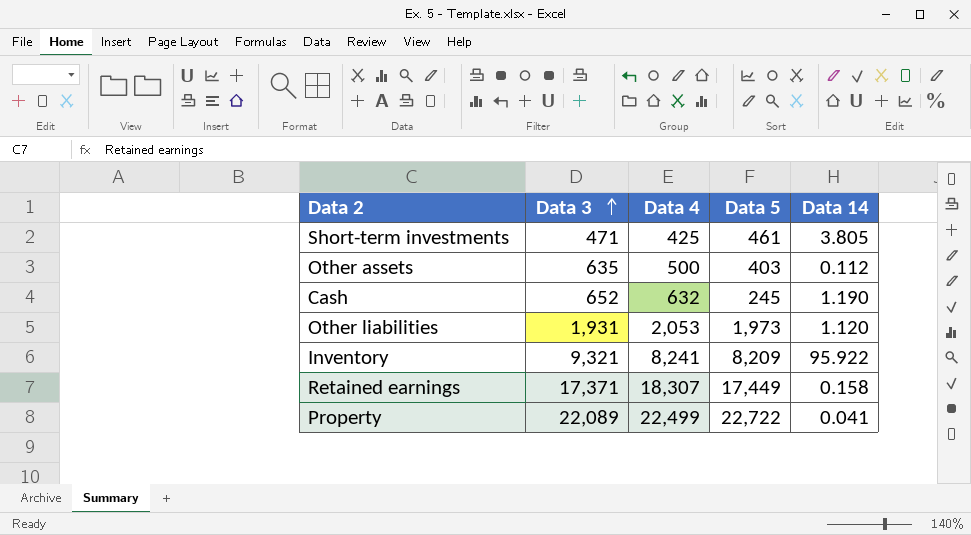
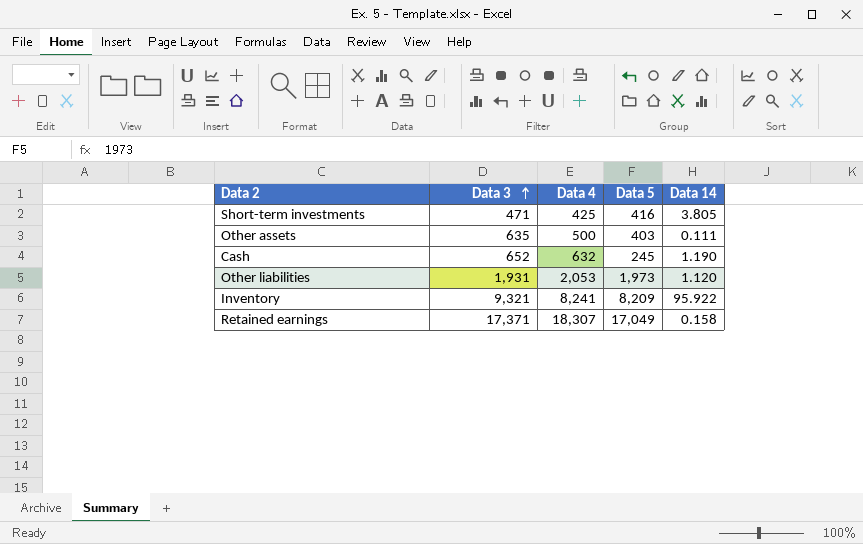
row Property: 22,089 | 22,499 | 22,722 | 0.041 -> none
Short-term investments | Data 5: 461 -> 416
Other assets | Data 14: 0.112 -> 0.111
Retained earnings | Data 5: 17,449 -> 17,049

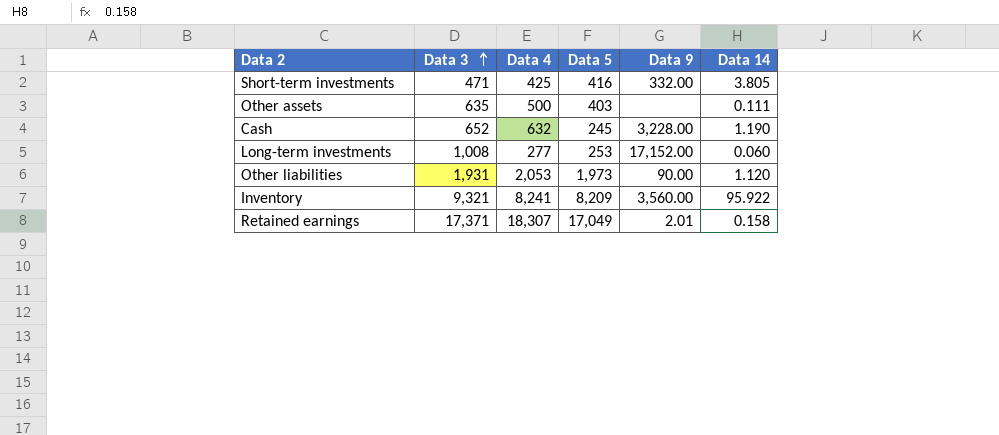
column Data 9 | position: none -> 5
row Long-term investments: none -> 1,008 | 277 | 253 | 17,152.00 | 0.060

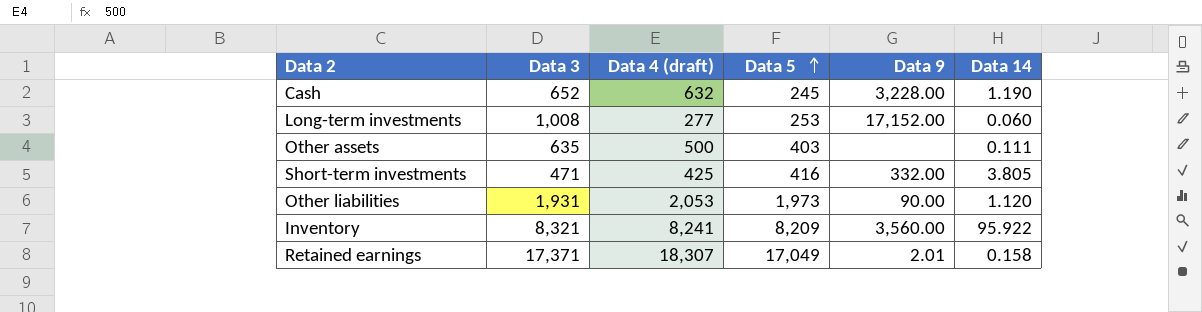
row order: Data 3 ascending -> Data 5 ascending
column name: Data 4 -> Data 4 (draft)
Inventory | Data 3: 9,321 -> 8,321

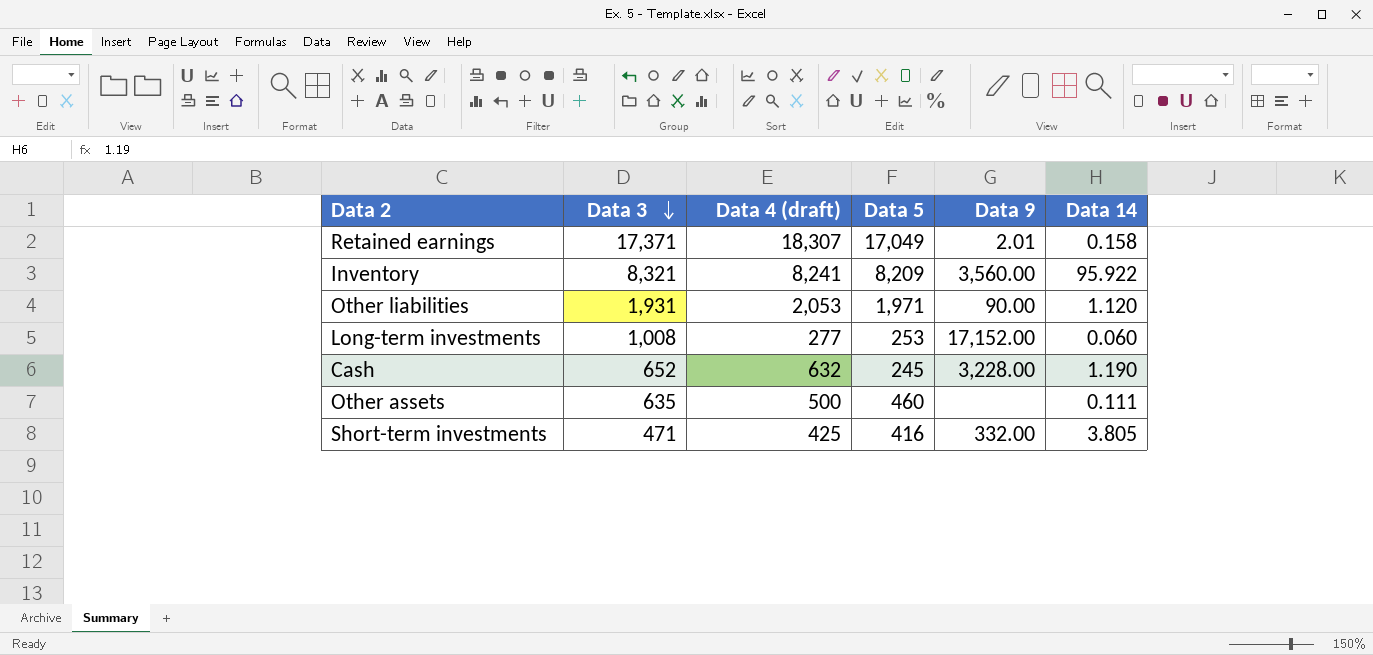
row order: Data 5 ascending -> Data 3 descending
Other liabilities | Data 5: 1,973 -> 1,971
Other assets | Data 5: 403 -> 460

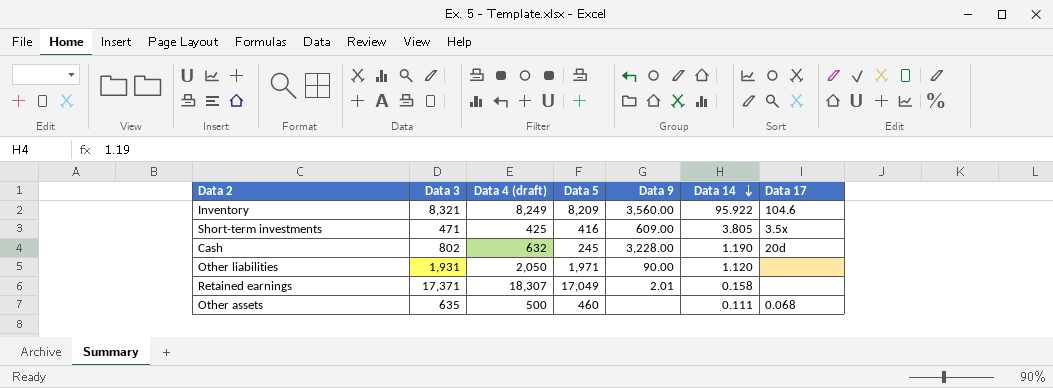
row order: Data 3 descending -> Data 14 descending
column Data 17 | position: none -> 7
row Long-term investments: 1,008 | 277 | 253 | 17,152.00 | 0.060 -> none
Inventory | Data 4 (draft): 8,241 -> 8,249
Short-term investments | Data 9: 332.00 -> 609.00
Cash | Data 3: 652 -> 802
Other liabilities | Data 4 (draft): 2,053 -> 2,050

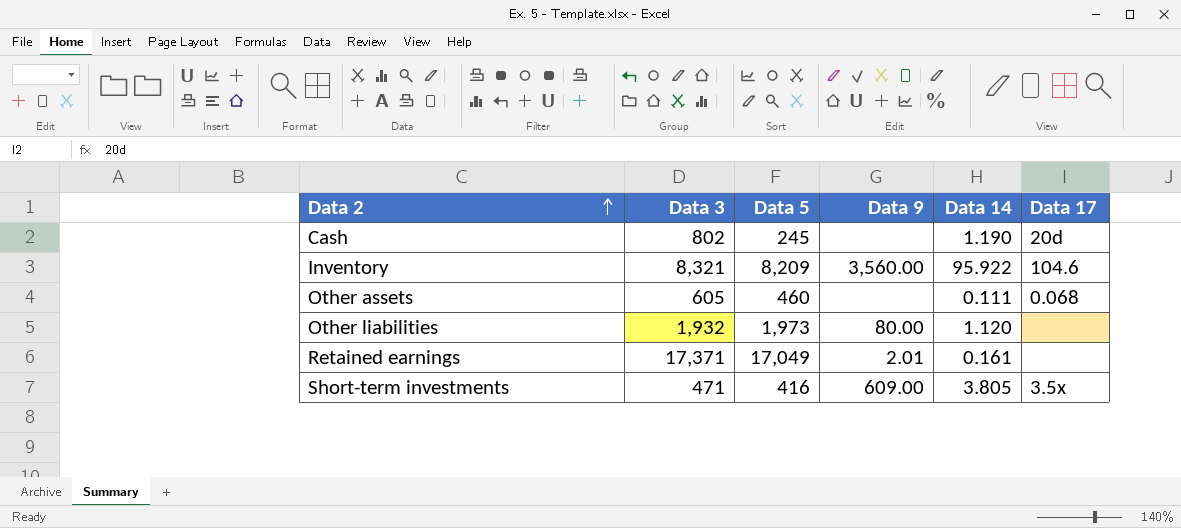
row order: Data 14 descending -> Data 2 ascending
column Data 4 (draft) | position: 3 -> none
Cash | Data 9: 3,228.00 -> none
Other assets | Data 3: 635 -> 605
Other liabilities | Data 3: 1,931 -> 1,932
Other liabilities | Data 5: 1,971 -> 1,973
Other liabilities | Data 9: 90.00 -> 80.00
Retained earnings | Data 14: 0.158 -> 0.161

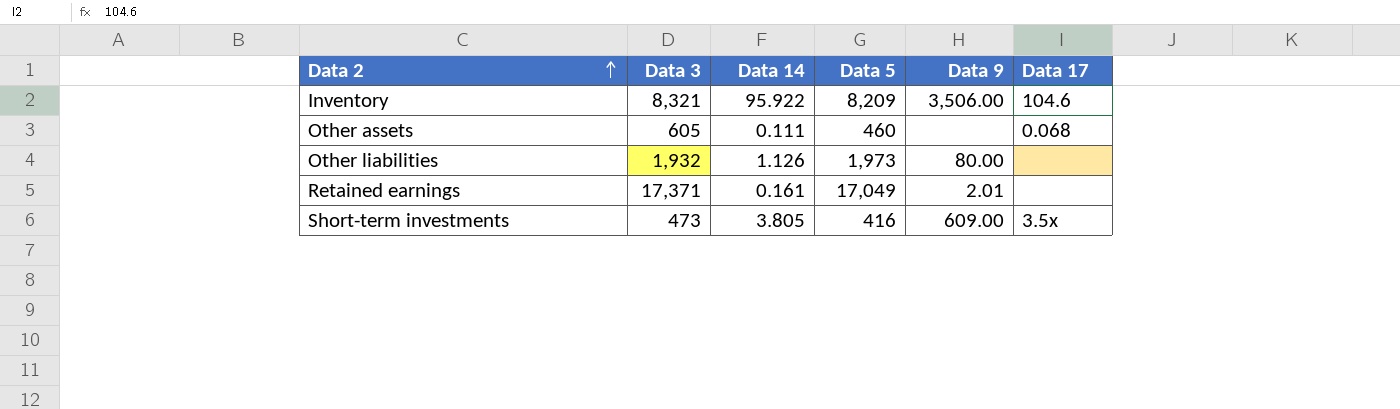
column Data 14 | position: 5 -> 3
row Cash: 802 | 245 | none | 1.190 | 20d -> none
Inventory | Data 9: 3,560.00 -> 3,506.00
Other liabilities | Data 14: 1.120 -> 1.126
Short-term investments | Data 3: 471 -> 473

